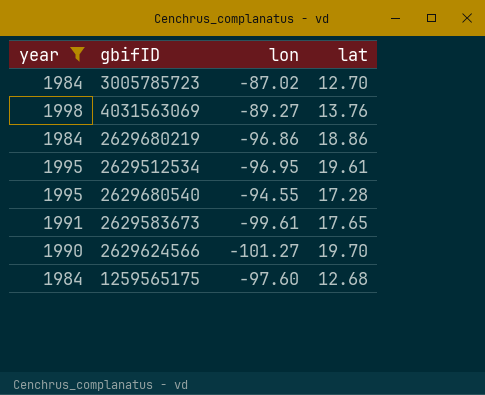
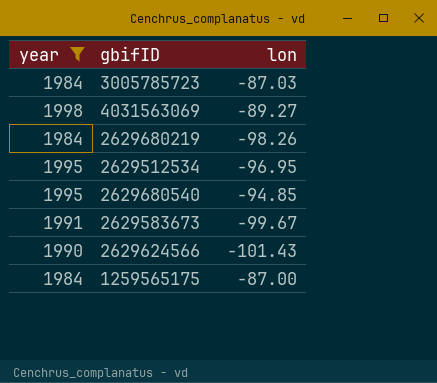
column lat | position: 4 -> none
3005785723 | lon: -87.02 -> -87.03
2629680219 | lon: -96.86 -> -98.26
2629680540 | lon: -94.55 -> -94.85
2629583673 | lon: -99.61 -> -99.67
2629624566 | lon: -101.27 -> -101.43
1259565175 | lon: -97.60 -> -87.00

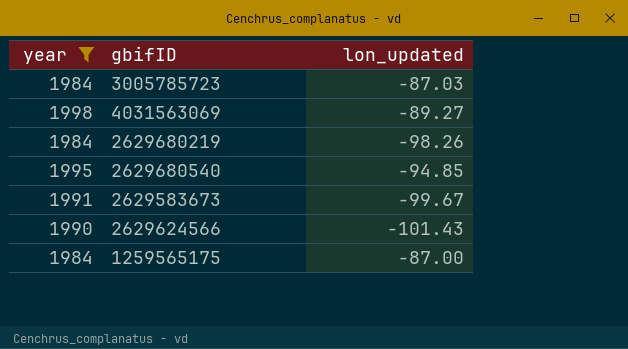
column name: lon -> lon_updated
row 2629512534: 1995 | -96.95 -> none

